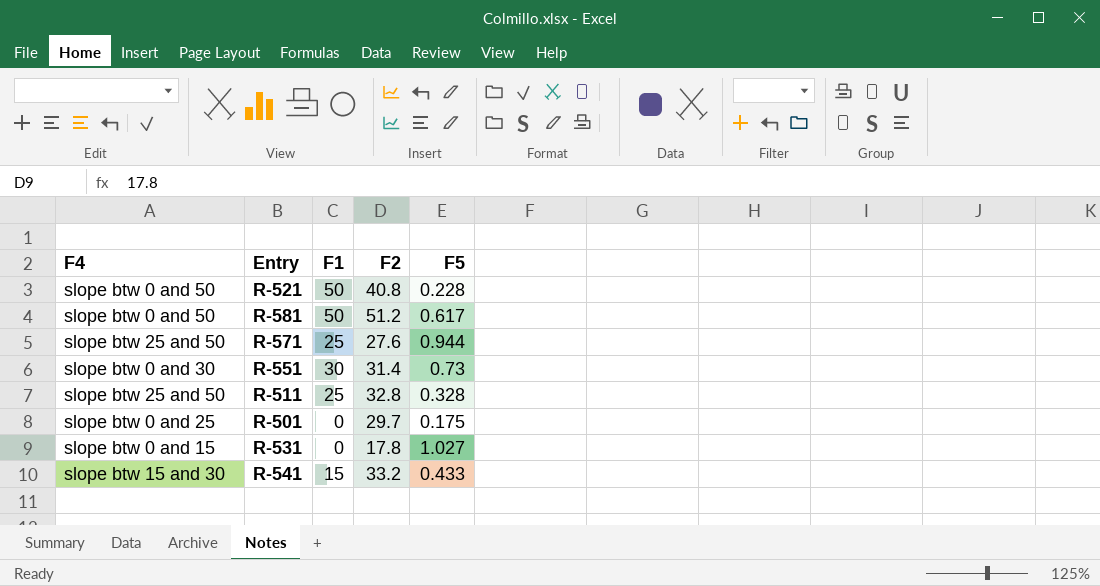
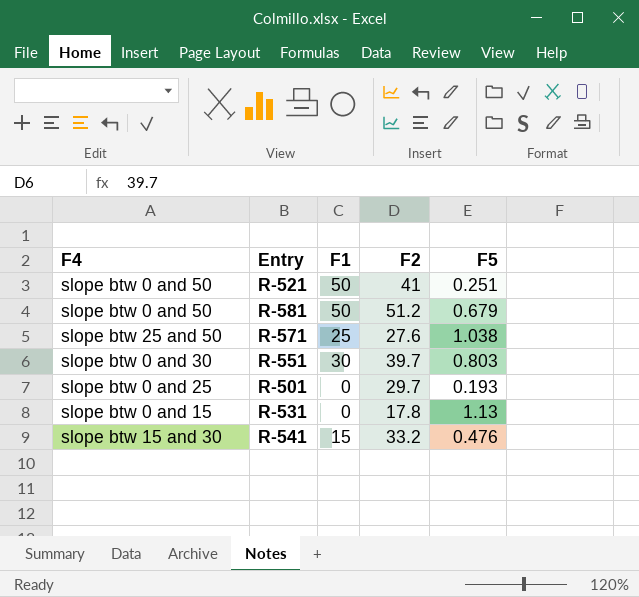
row R-511: slope btw 25 and 50 | 25 | 32.8 | 0.328 -> none
R-521 | F2: 40.8 -> 41
R-521 | F5: 0.228 -> 0.251
R-581 | F5: 0.617 -> 0.679
R-571 | F5: 0.944 -> 1.038
R-551 | F2: 31.4 -> 39.7
R-551 | F5: 0.73 -> 0.803
R-501 | F5: 0.175 -> 0.193
R-531 | F5: 1.027 -> 1.13
R-541 | F5: 0.433 -> 0.476

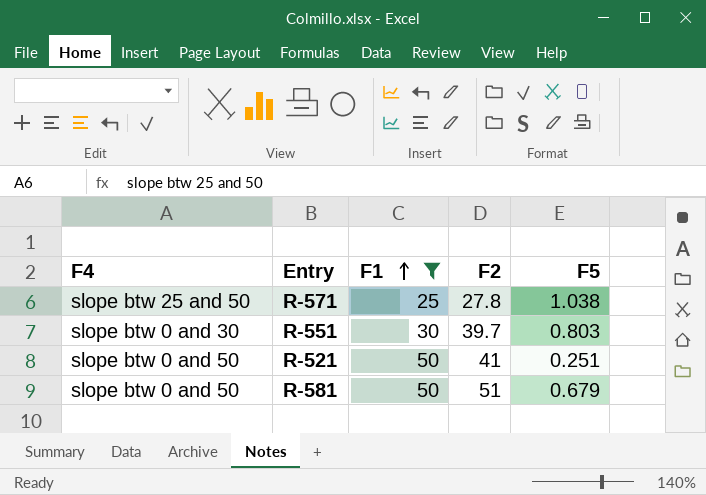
filter: none -> F1 >= 25
row order: none -> F1 ascending
R-571 | F2: 27.6 -> 27.8
R-581 | F2: 51.2 -> 51

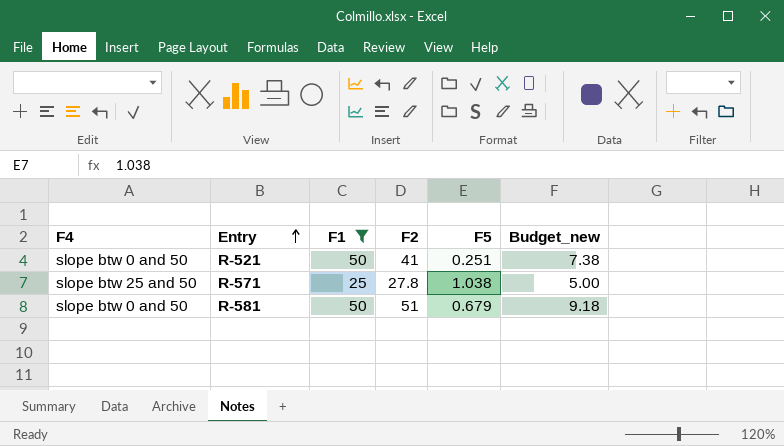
row order: F1 ascending -> Entry ascending
column Budget_new | formula: none -> [F2] * 0.18
row R-551: slope btw 0 and 30 | 30 | 39.7 | 0.803 -> none

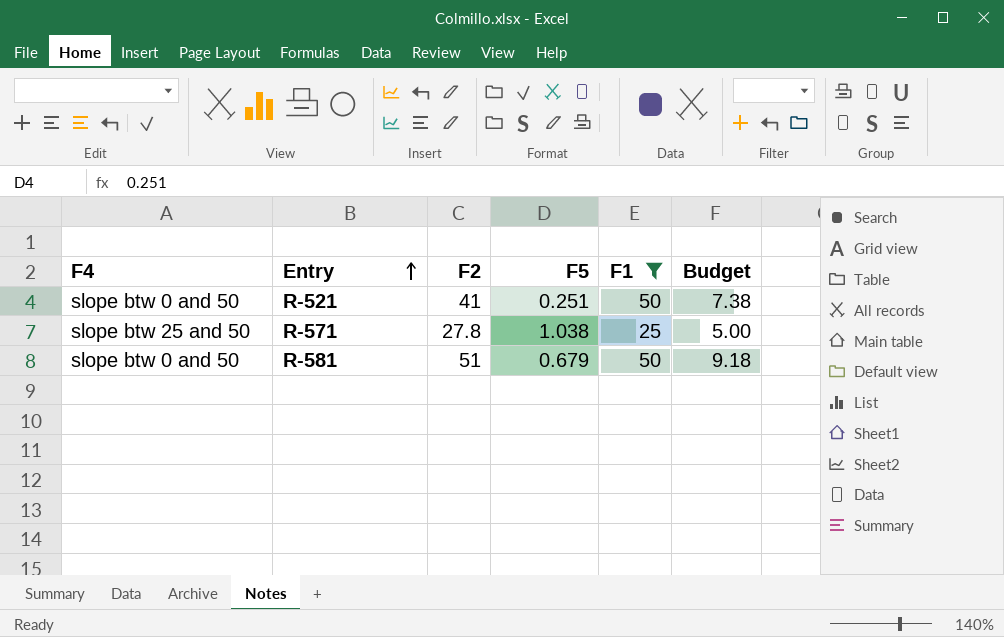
column F1 | position: 3 -> 5
column name: Budget_new -> Budget

